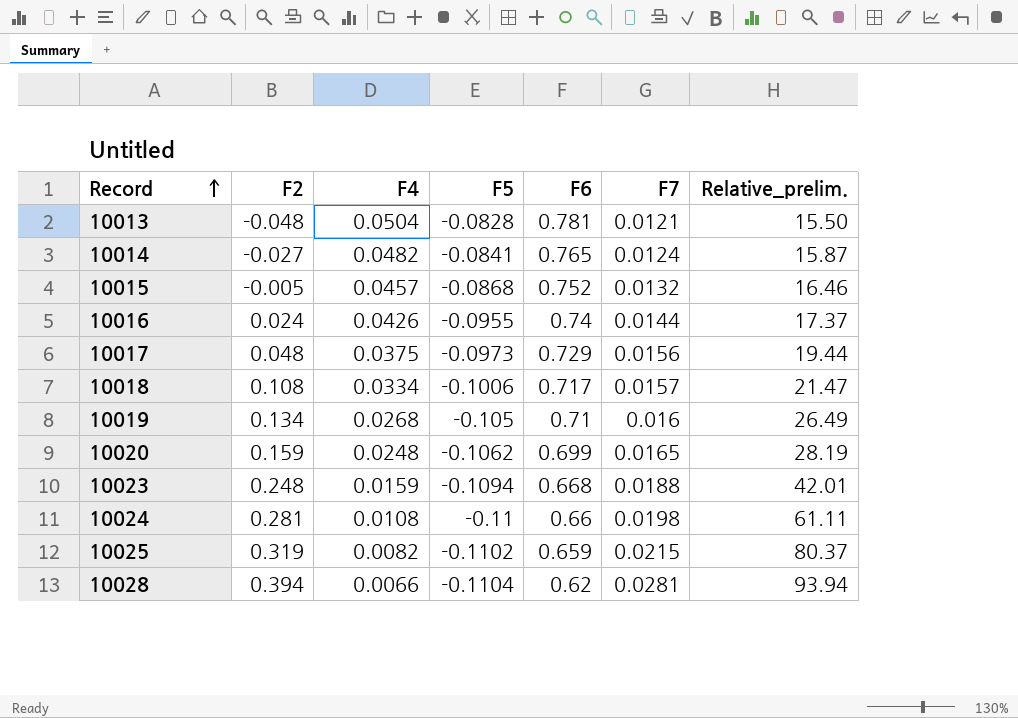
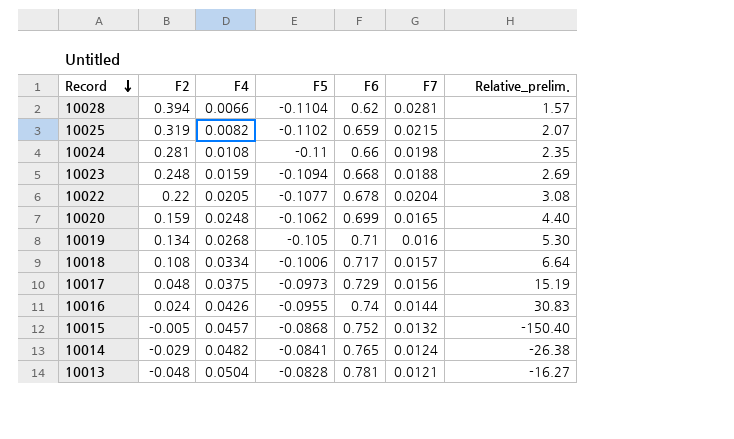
row order: Record ascending -> Record descending
column Relative_prelim. | formula: [F6] / [F4] -> [F6] / [F2]
row 10022: none -> 0.22 | 0.0205 | -0.1077 | 0.678 | 0.0204 | 3.08
10014 | F2: -0.027 -> -0.029

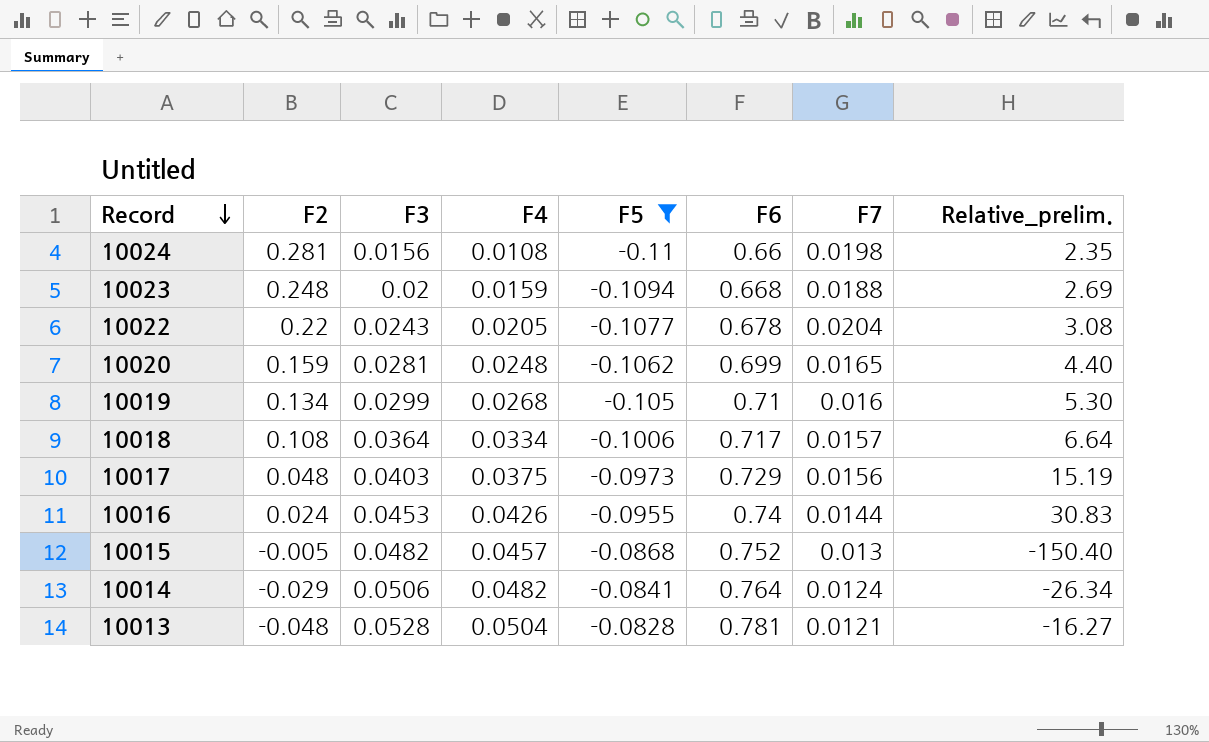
filter: none -> F5 >= -0.11
column F3 | position: none -> 3
10015 | F7: 0.0132 -> 0.013
10014 | F6: 0.765 -> 0.764
10014 | Relative_prelim.: -26.38 -> -26.34

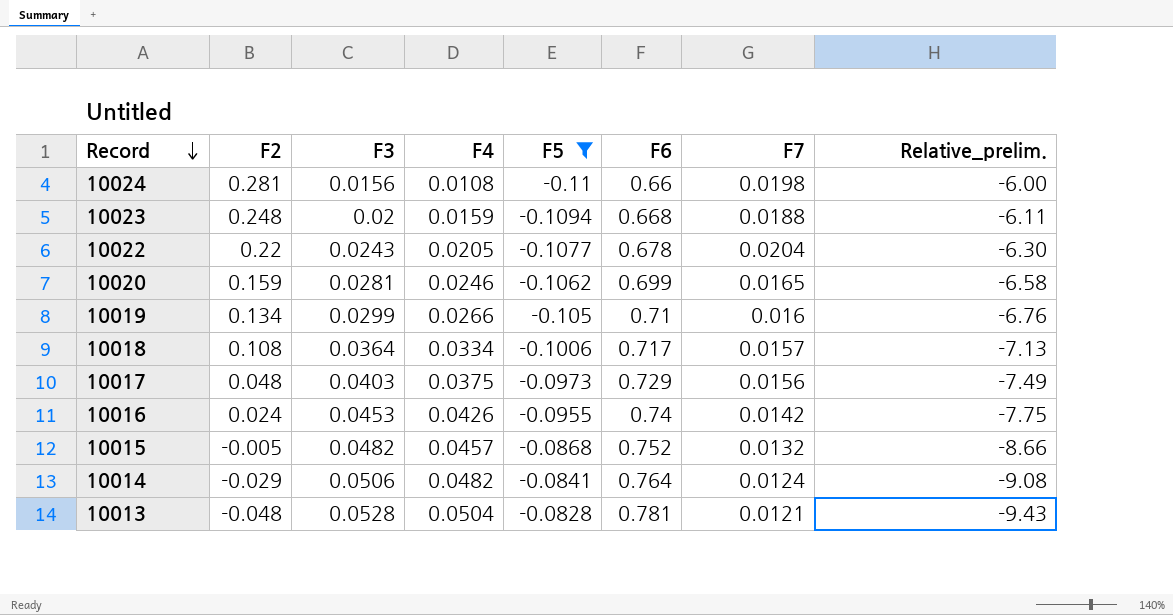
column Relative_prelim. | formula: [F6] / [F2] -> [F6] / [F5]
10020 | F4: 0.0248 -> 0.0246
10019 | F4: 0.0268 -> 0.0266
10016 | F7: 0.0144 -> 0.0142
10015 | F7: 0.013 -> 0.0132

